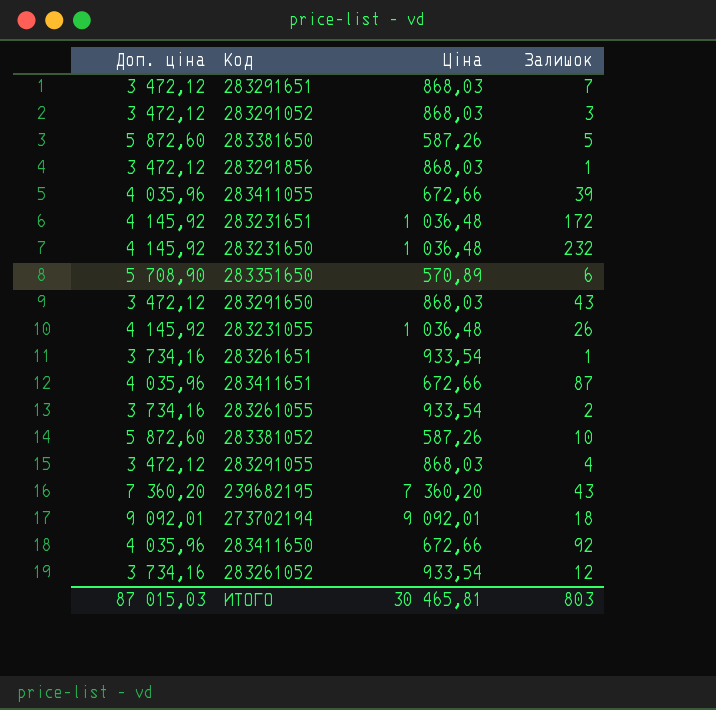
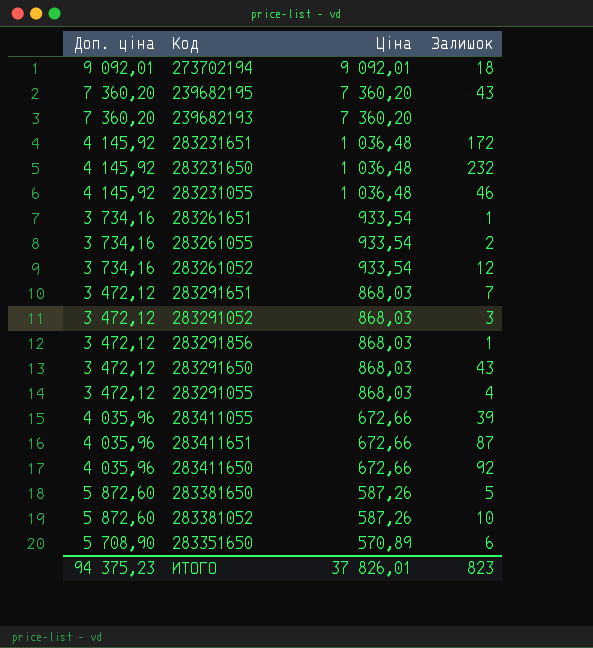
row order: none -> Ціна descending
row 239682193: none -> 7 360,20 | 7 360,20 | none
283231055 | Залишок: 26 -> 46
ИТОГО | Доп. ціна: 87 015,03 -> 94 375,23
ИТОГО | Ціна: 30 465,81 -> 37 826,01
ИТОГО | Залишок: 803 -> 823

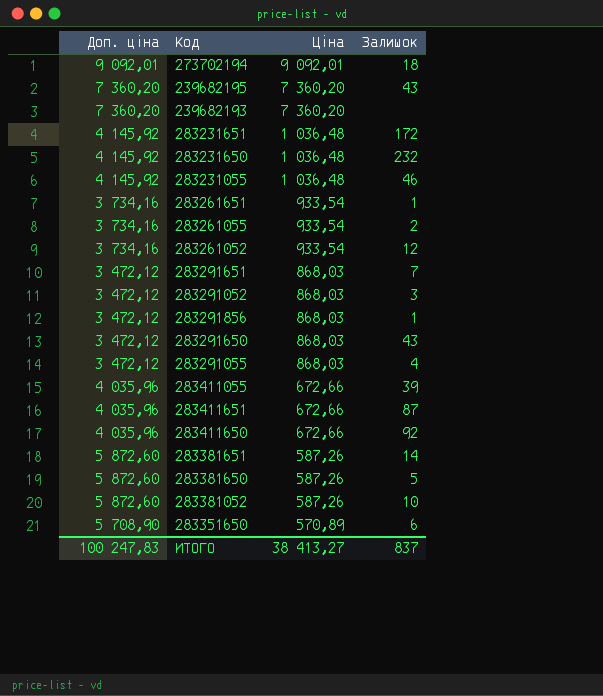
row 283381651: none -> 5 872,60 | 587,26 | 14
ИТОГО | Доп. ціна: 94 375,23 -> 100 247,83
ИТОГО | Ціна: 37 826,01 -> 38 413,27
ИТОГО | Залишок: 823 -> 837

